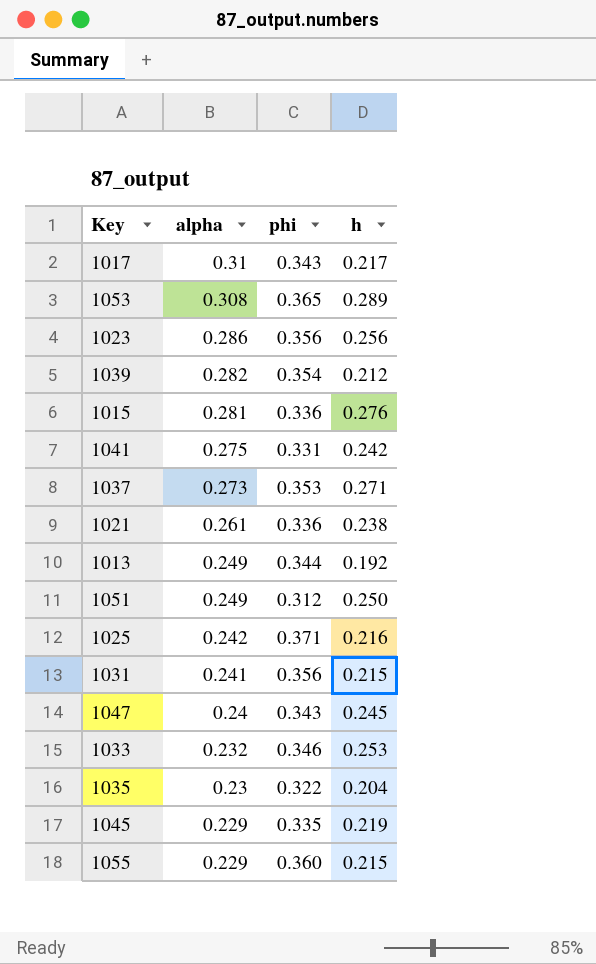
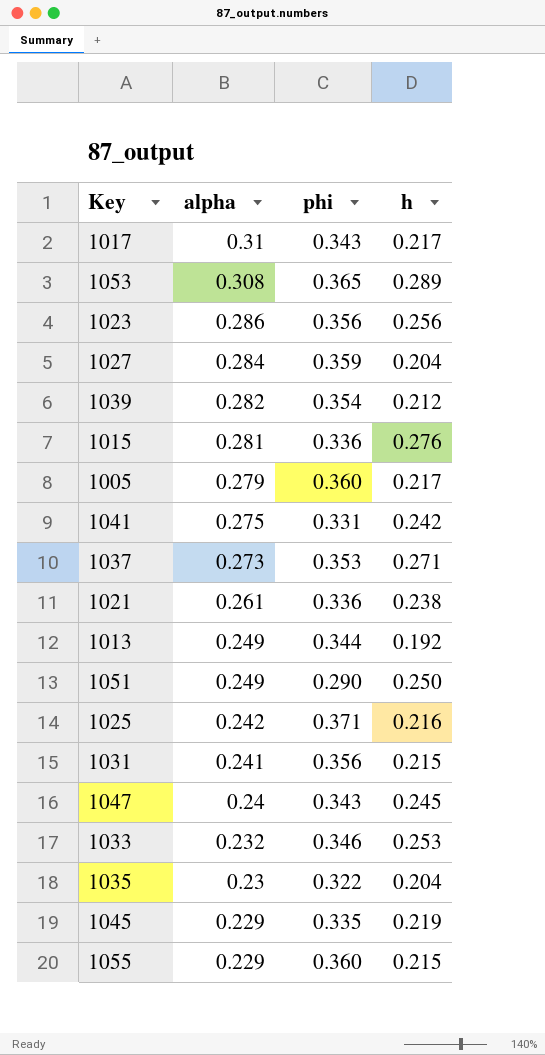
row 1027: none -> 0.284 | 0.359 | 0.204
row 1005: none -> 0.279 | 0.360 | 0.217
1051 | phi: 0.312 -> 0.290

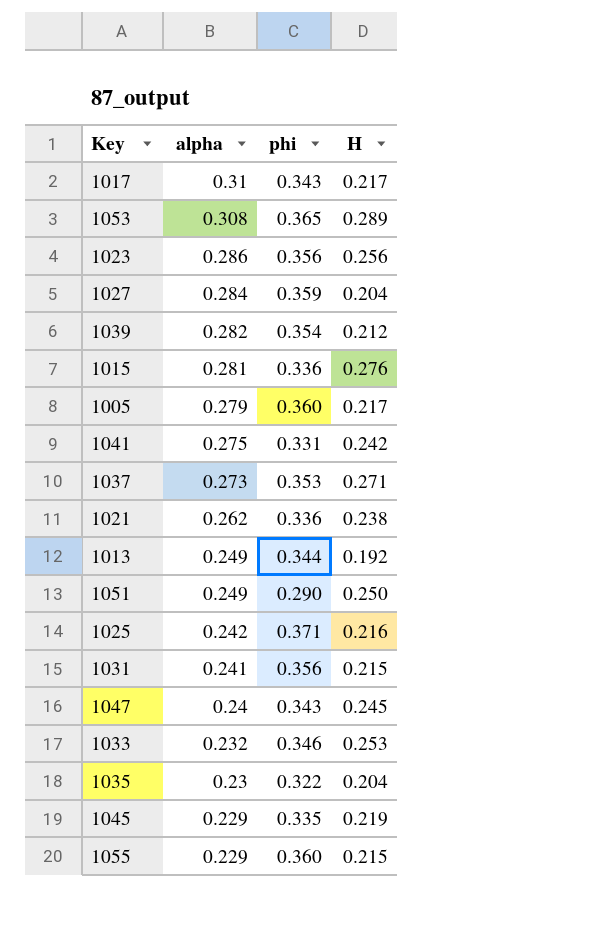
column name: h -> H
1021 | alpha: 0.261 -> 0.262

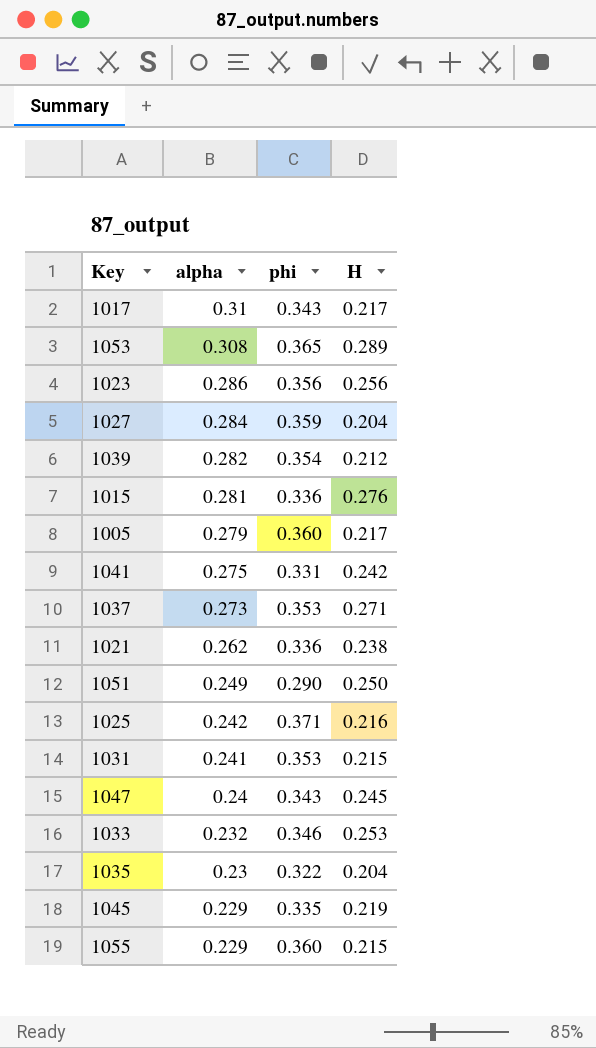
row 1013: 0.249 | 0.344 | 0.192 -> none
1031 | phi: 0.356 -> 0.353

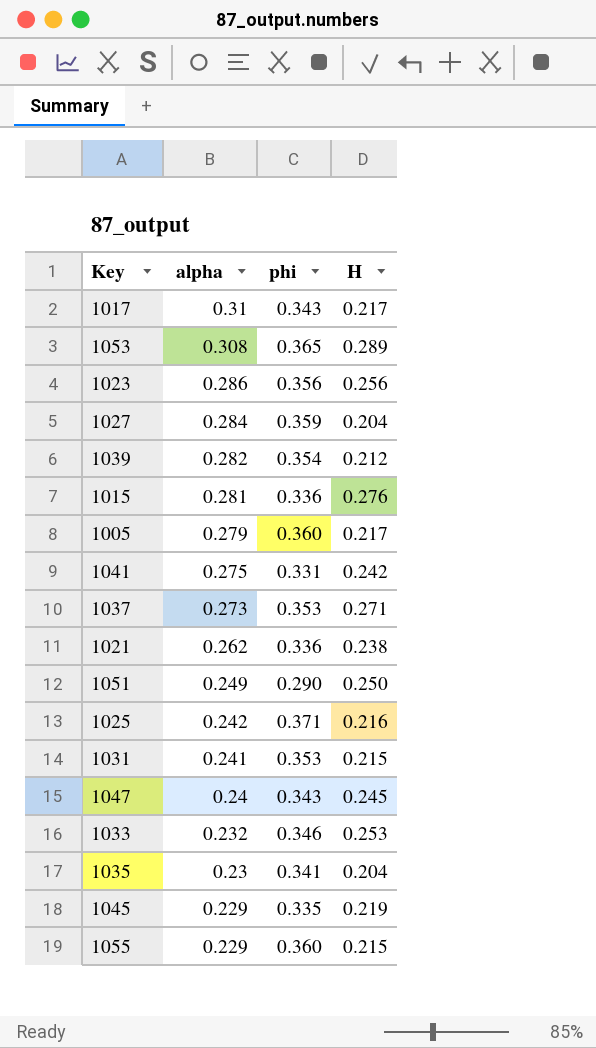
1035 | phi: 0.322 -> 0.341

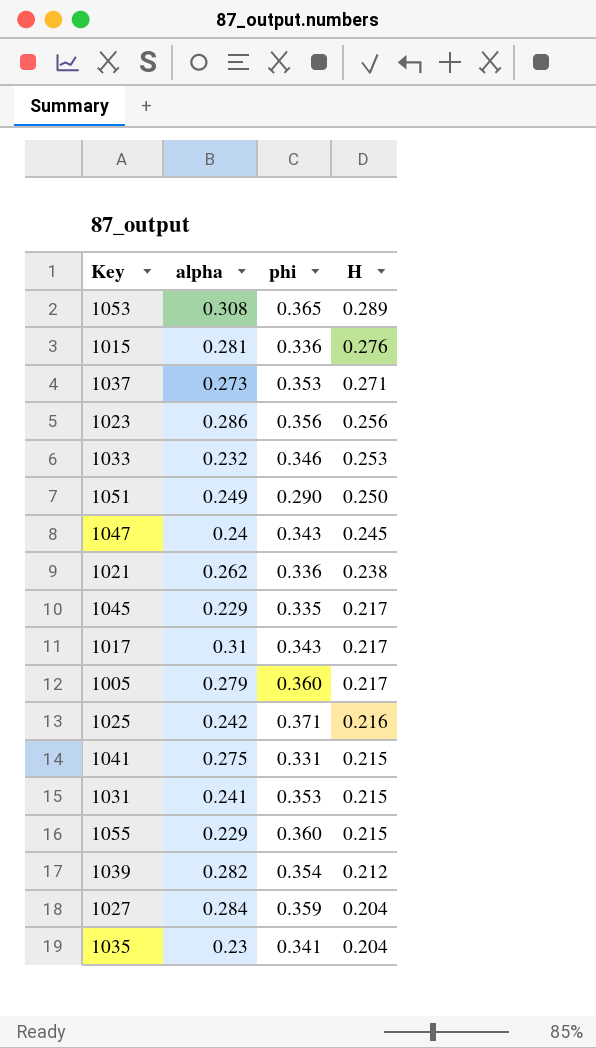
row order: alpha descending -> H descending
1045 | H: 0.219 -> 0.217
1041 | H: 0.242 -> 0.215

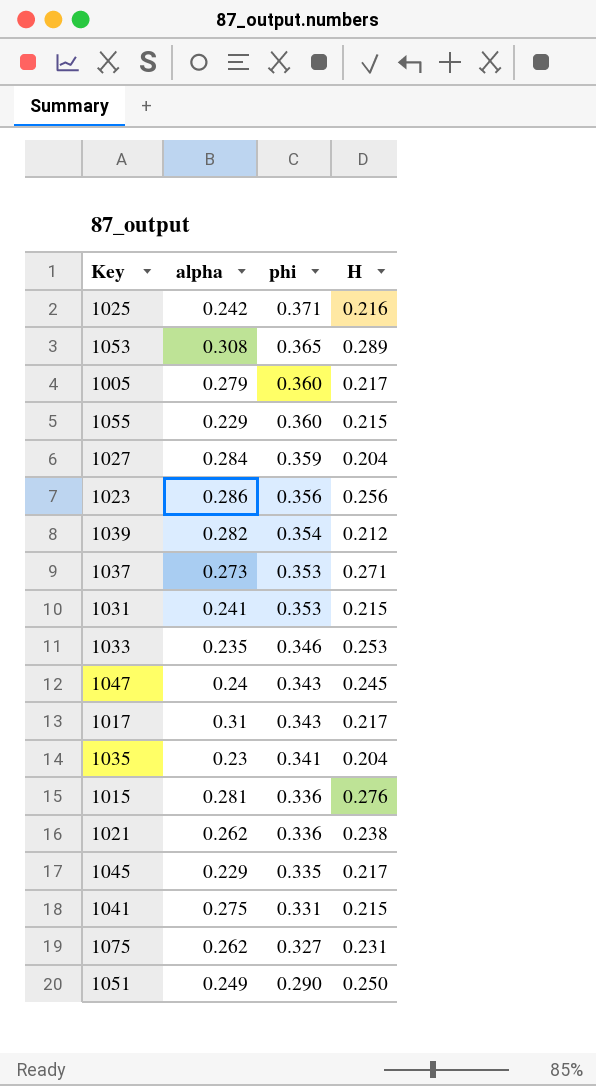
row order: H descending -> phi descending
1033 | alpha: 0.232 -> 0.235
row 1075: none -> 0.262 | 0.327 | 0.231

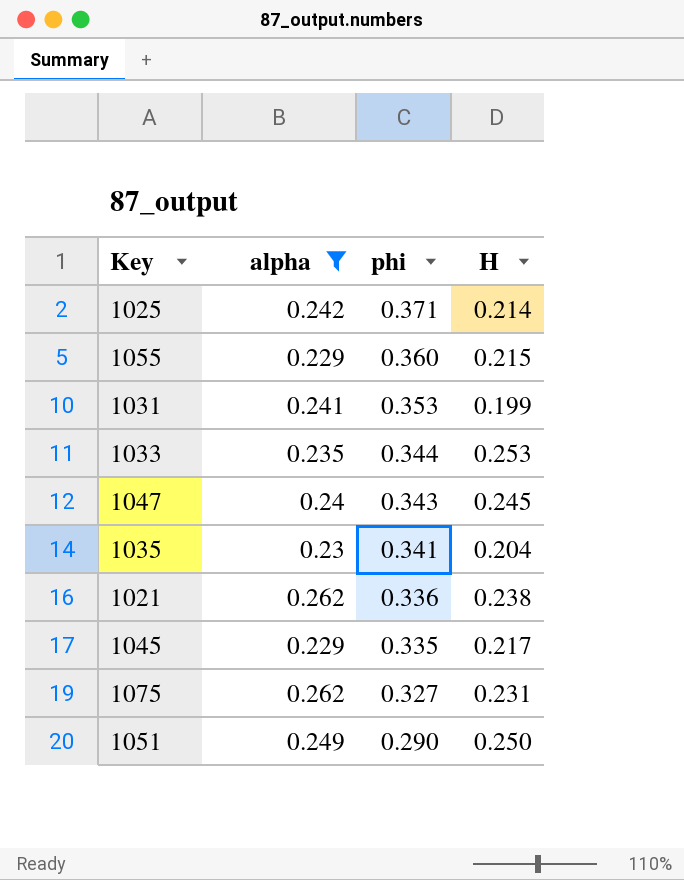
filter: none -> alpha <= 0.262
1025 | H: 0.216 -> 0.214
1031 | H: 0.215 -> 0.199
1033 | phi: 0.346 -> 0.344

